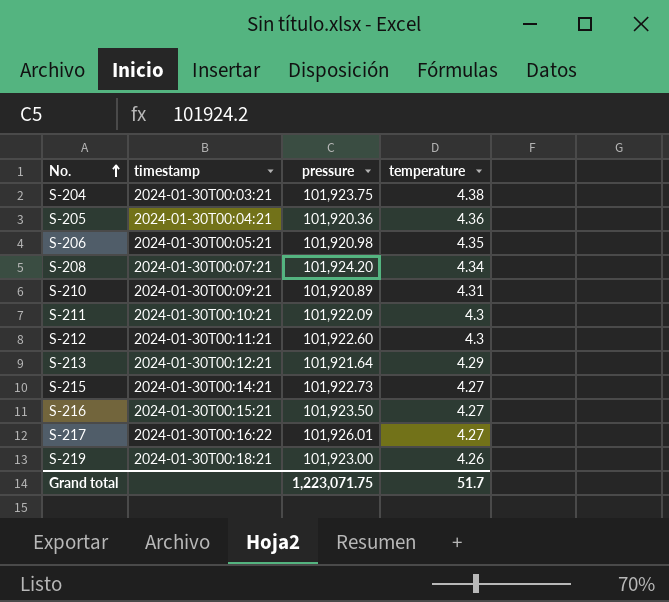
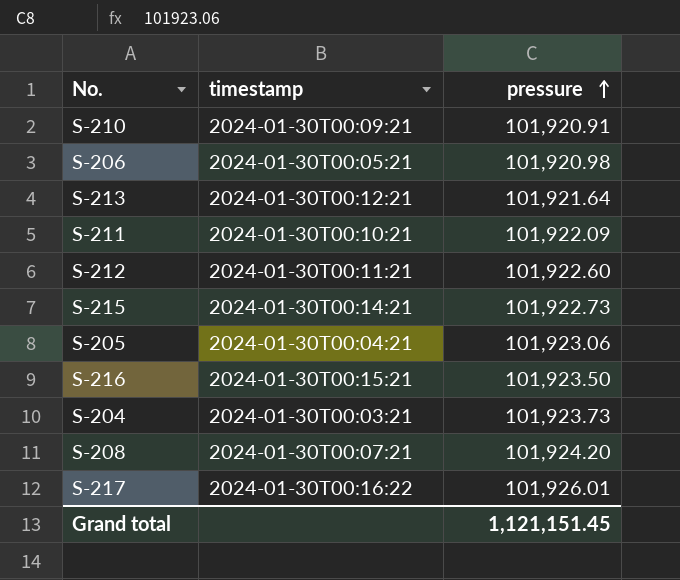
row order: No. ascending -> pressure ascending
column temperature | position: 4 -> none
row S-219: 2024-01-30T00:18:21 | 101,923.00 | 4.26 -> none
S-210 | pressure: 101,920.89 -> 101,920.91
S-205 | pressure: 101,920.36 -> 101,923.06
S-204 | pressure: 101,923.75 -> 101,923.73
Grand total | pressure: 1,223,071.75 -> 1,121,151.45

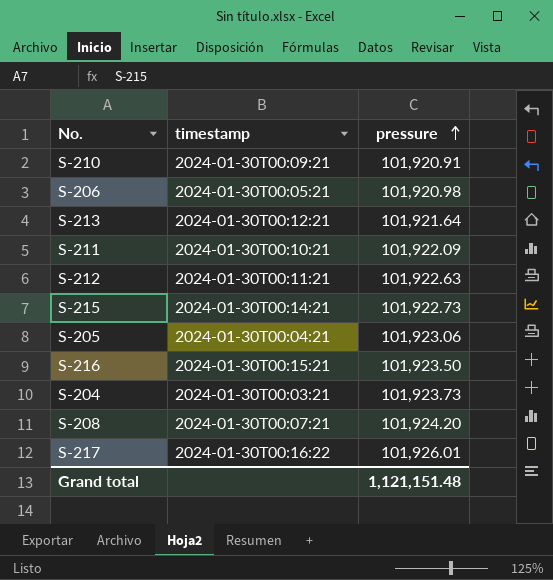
S-212 | pressure: 101,922.60 -> 101,922.63
Grand total | pressure: 1,121,151.45 -> 1,121,151.48

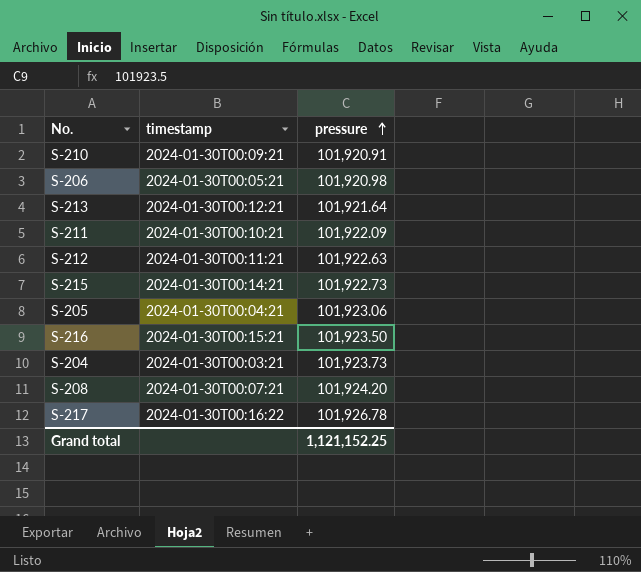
S-217 | pressure: 101,926.01 -> 101,926.78
Grand total | pressure: 1,121,151.48 -> 1,121,152.25

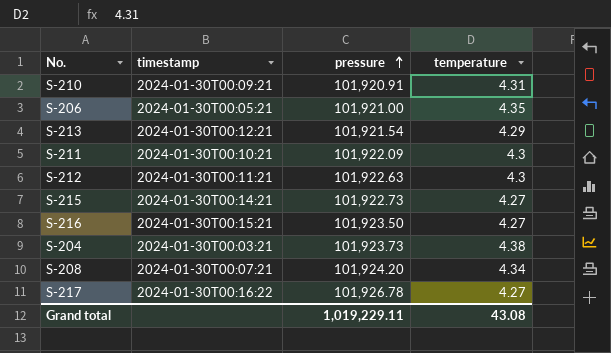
column temperature | position: none -> 4
row S-205: 2024-01-30T00:04:21 | 101,923.06 -> none
S-206 | pressure: 101,920.98 -> 101,921.00
S-213 | pressure: 101,921.64 -> 101,921.54
Grand total | pressure: 1,121,152.25 -> 1,019,229.11

